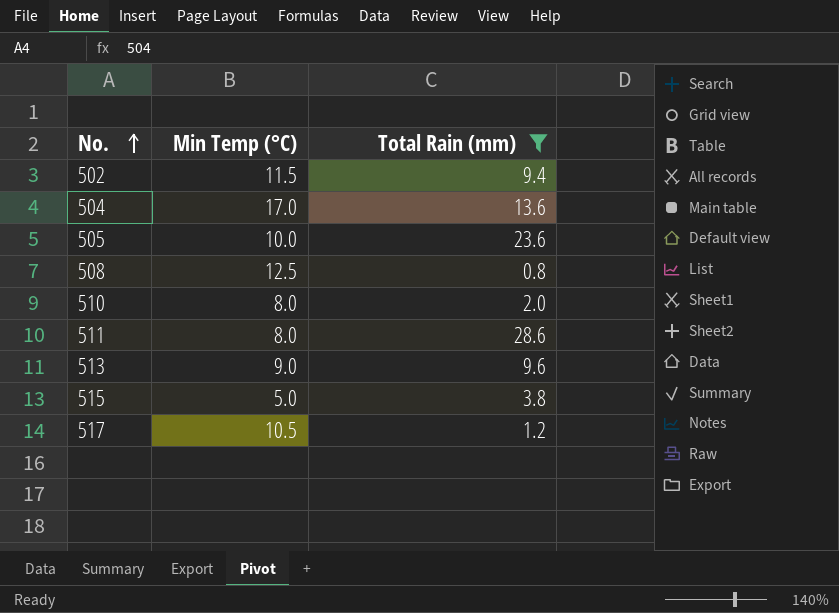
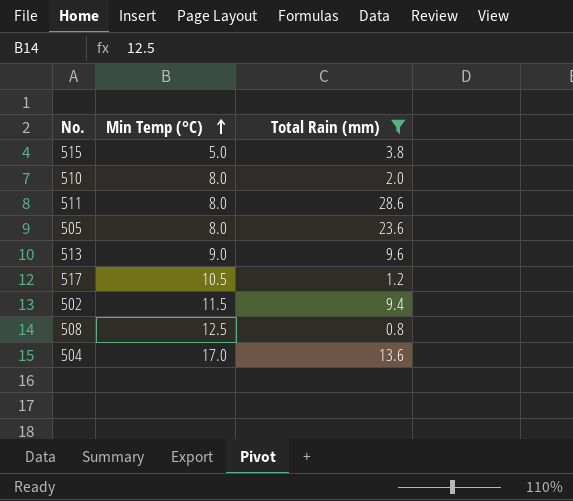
row order: No. ascending -> Min Temp (°C) ascending
505 | Min Temp (°C): 10.0 -> 8.0

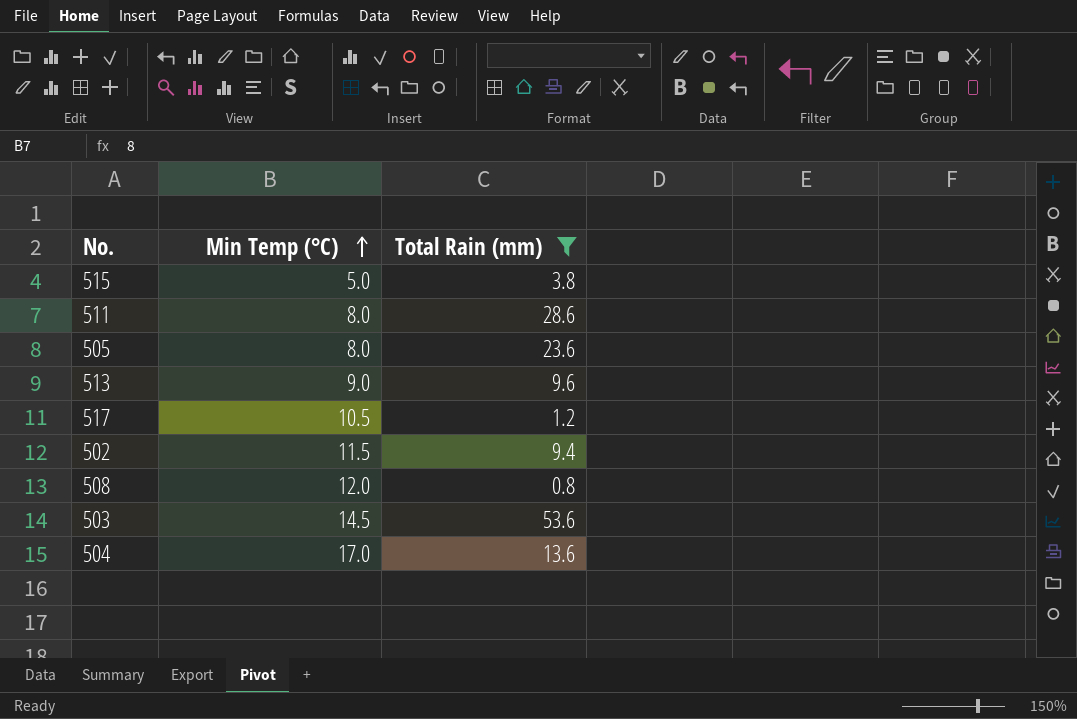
row 510: 8.0 | 2.0 -> none
508 | Min Temp (°C): 12.5 -> 12.0
row 503: none -> 14.5 | 53.6

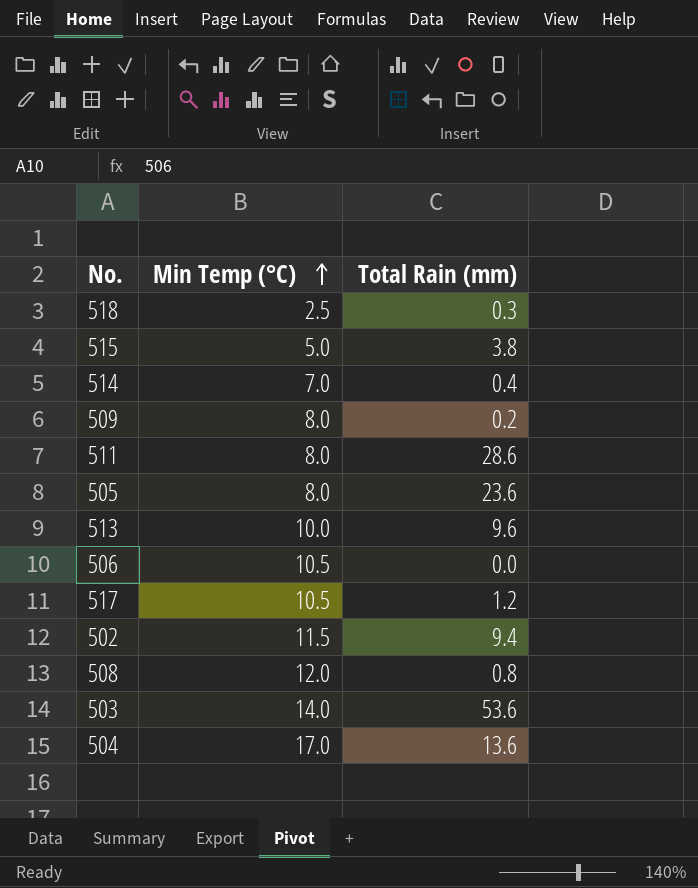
filter: Total Rain (mm) >= 0.8 -> none
513 | Min Temp (°C): 9.0 -> 10.0
503 | Min Temp (°C): 14.5 -> 14.0

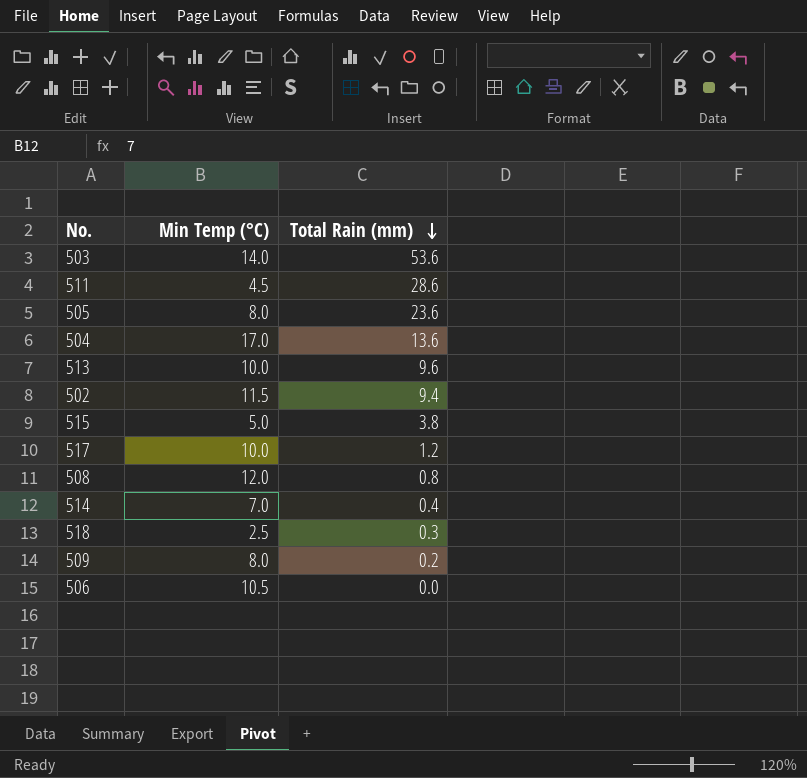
row order: Min Temp (°C) ascending -> Total Rain (mm) descending
511 | Min Temp (°C): 8.0 -> 4.5
517 | Min Temp (°C): 10.5 -> 10.0

